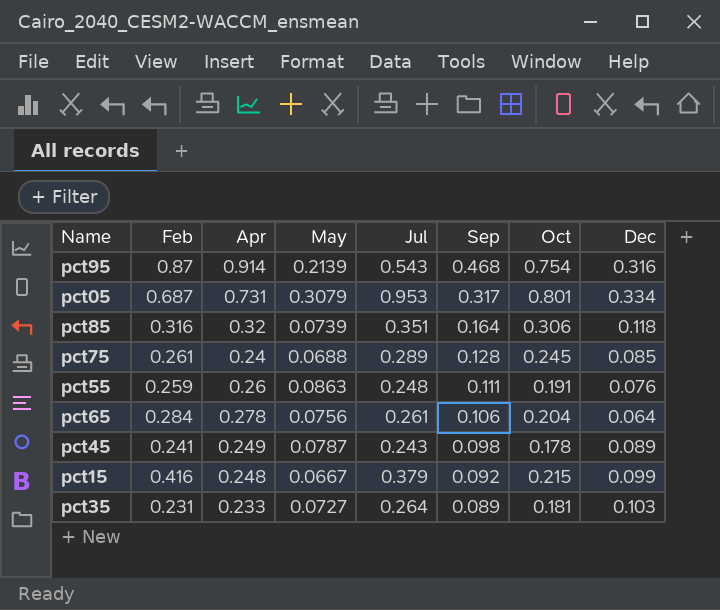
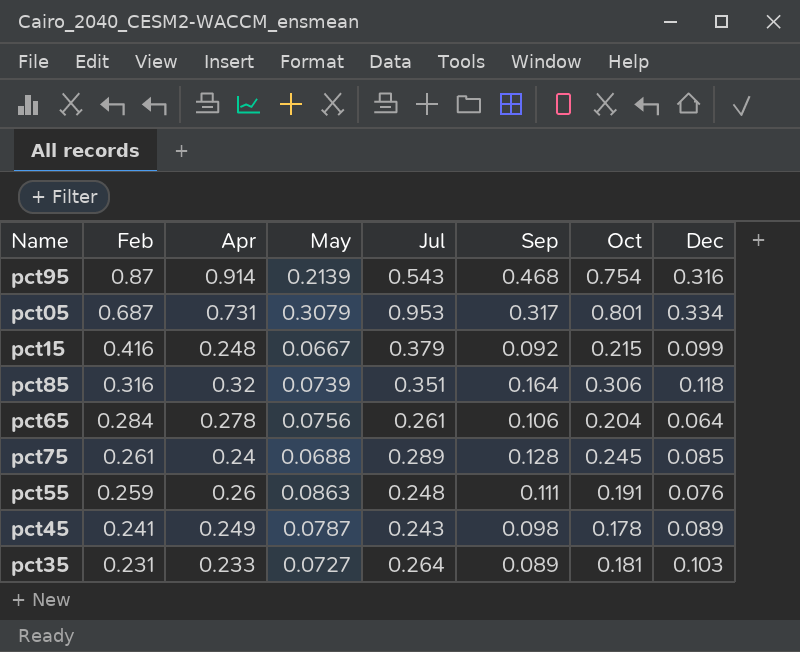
row order: Sep descending -> Feb descending

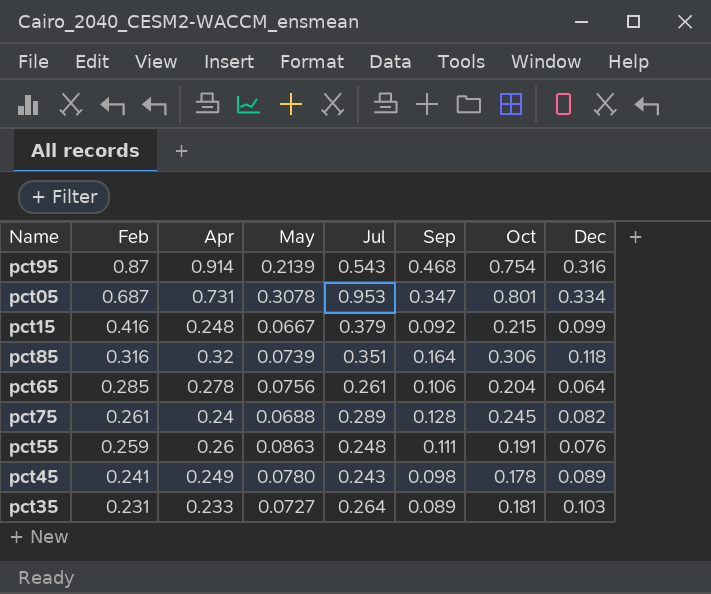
pct05 | May: 0.3079 -> 0.3078
pct05 | Sep: 0.317 -> 0.347
pct65 | Feb: 0.284 -> 0.285
pct75 | Dec: 0.085 -> 0.082
pct45 | May: 0.0787 -> 0.0780

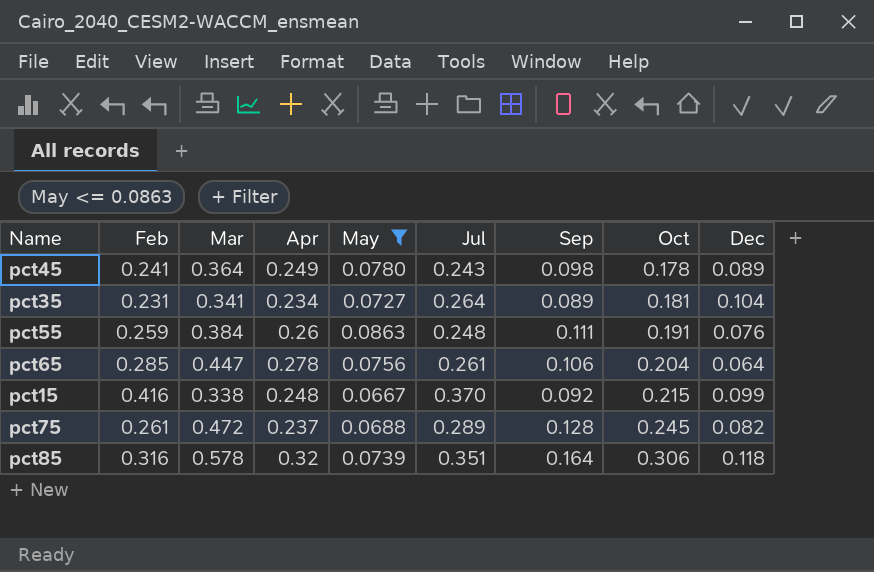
filter: none -> May <= 0.0863
row order: Feb descending -> Oct ascending
column Mar | position: none -> 3
pct35 | Apr: 0.233 -> 0.234
pct35 | Dec: 0.103 -> 0.104
pct15 | Jul: 0.379 -> 0.370
pct75 | Apr: 0.24 -> 0.237

